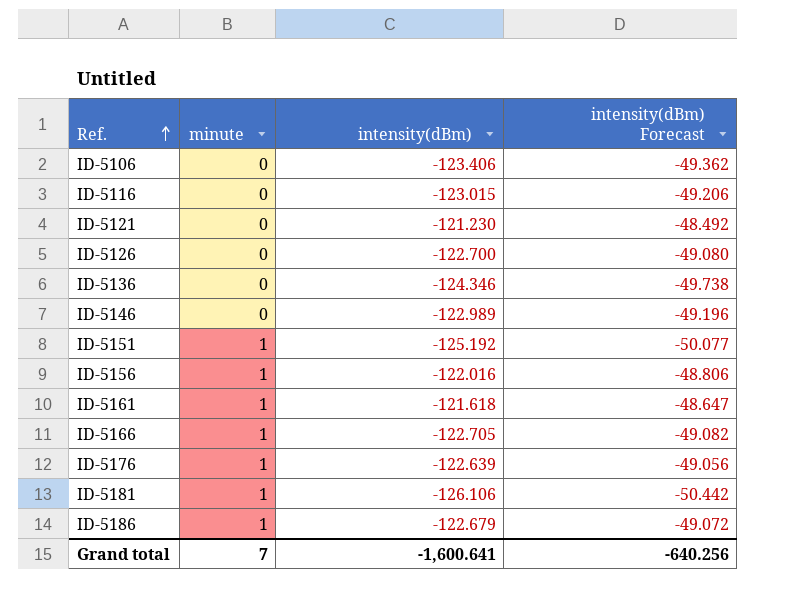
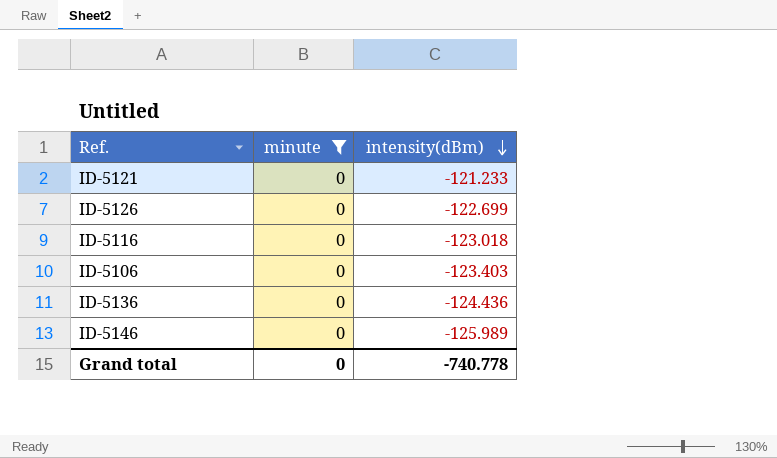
filter: none -> minute = 0
row order: Ref. ascending -> intensity(dBm) descending
column intensity(dBm) Forecast | formula: [intensity(dBm)] * 0.4 -> none
ID-5121 | intensity(dBm): -121.230 -> -121.233
ID-5126 | intensity(dBm): -122.700 -> -122.699
ID-5116 | intensity(dBm): -123.015 -> -123.018
ID-5106 | intensity(dBm): -123.406 -> -123.403
ID-5136 | intensity(dBm): -124.346 -> -124.436
ID-5146 | intensity(dBm): -122.989 -> -125.989
Grand total | minute: 7 -> 0
Grand total | intensity(dBm): -1,600.641 -> -740.778

